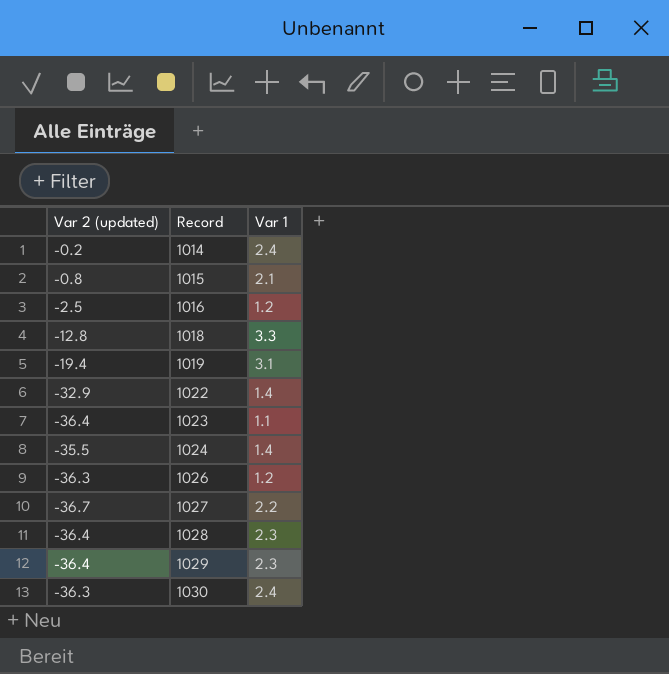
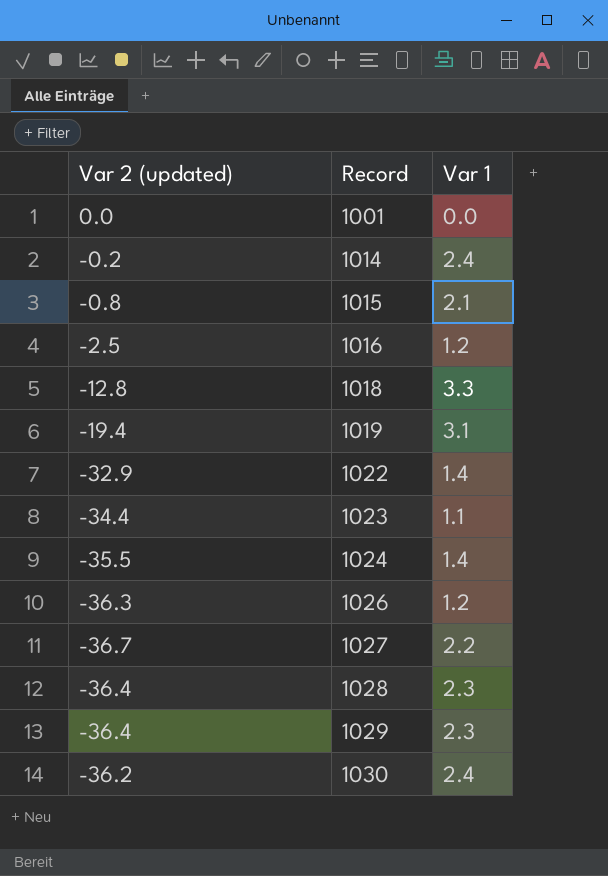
row 1001: none -> 0.0 | 0.0
1023 | Var 2 (updated): -36.4 -> -34.4
1030 | Var 2 (updated): -36.3 -> -36.2

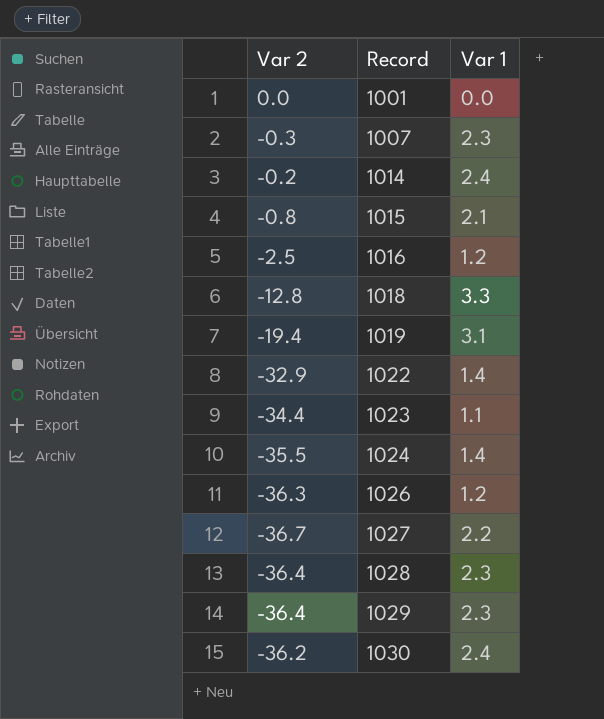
column name: Var 2 (updated) -> Var 2
row 1007: none -> -0.3 | 2.3

